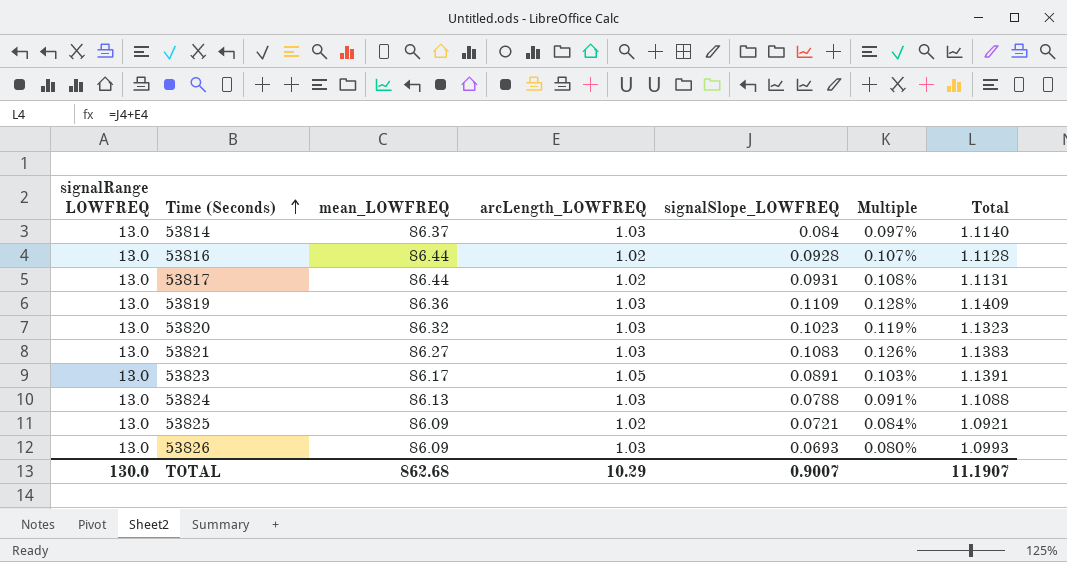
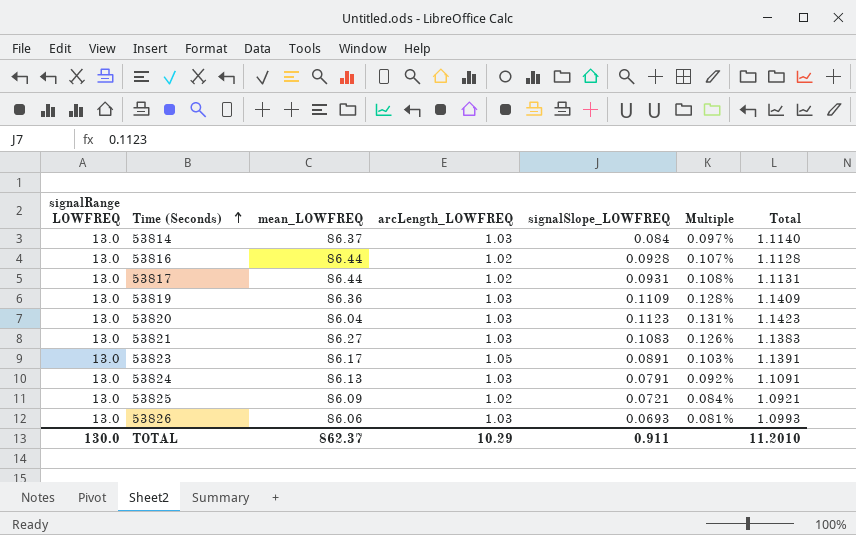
53820 | mean_LOWFREQ: 86.32 -> 86.04
53820 | signalSlope_LOWFREQ: 0.1023 -> 0.1123
53820 | Multiple: 0.119% -> 0.131%
53820 | Total: 1.1323 -> 1.1423
53824 | signalSlope_LOWFREQ: 0.0788 -> 0.0791
53824 | Multiple: 0.091% -> 0.092%
53824 | Total: 1.1088 -> 1.1091
53826 | mean_LOWFREQ: 86.09 -> 86.06
53826 | Multiple: 0.080% -> 0.081%
TOTAL | mean_LOWFREQ: 862.68 -> 862.37
TOTAL | signalSlope_LOWFREQ: 0.9007 -> 0.911
TOTAL | Total: 11.1907 -> 11.2010

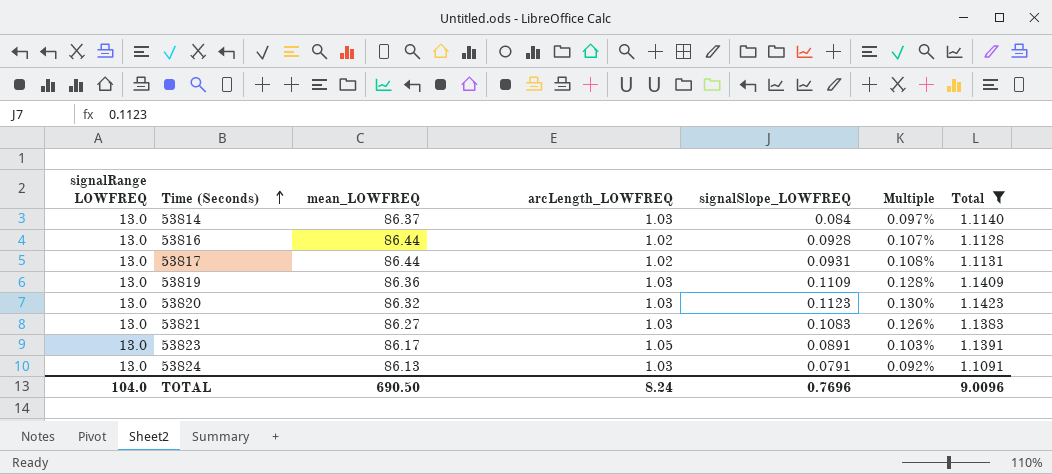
filter: none -> Total >= 1.1091
53820 | mean_LOWFREQ: 86.04 -> 86.32
53820 | Multiple: 0.131% -> 0.130%
TOTAL | signalRange LOWFREQ: 130.0 -> 104.0
TOTAL | mean_LOWFREQ: 862.37 -> 690.50
TOTAL | arcLength_LOWFREQ: 10.29 -> 8.24
TOTAL | signalSlope_LOWFREQ: 0.911 -> 0.7696
TOTAL | Total: 11.2010 -> 9.0096

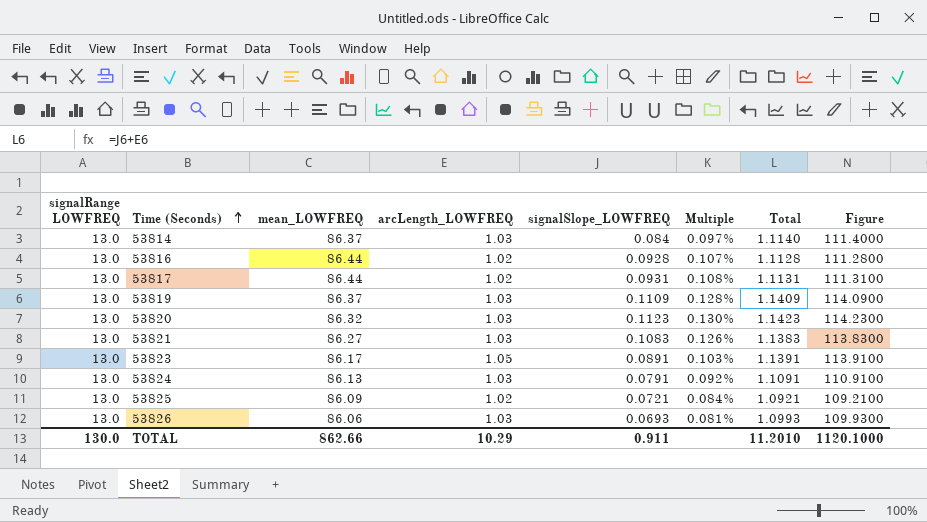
filter: Total >= 1.1091 -> none
column Figure | formula: none -> [Total] * 100
53819 | mean_LOWFREQ: 86.36 -> 86.37
TOTAL | signalRange LOWFREQ: 104.0 -> 130.0
TOTAL | mean_LOWFREQ: 690.50 -> 862.66
TOTAL | arcLength_LOWFREQ: 8.24 -> 10.29
TOTAL | signalSlope_LOWFREQ: 0.7696 -> 0.911
TOTAL | Total: 9.0096 -> 11.2010

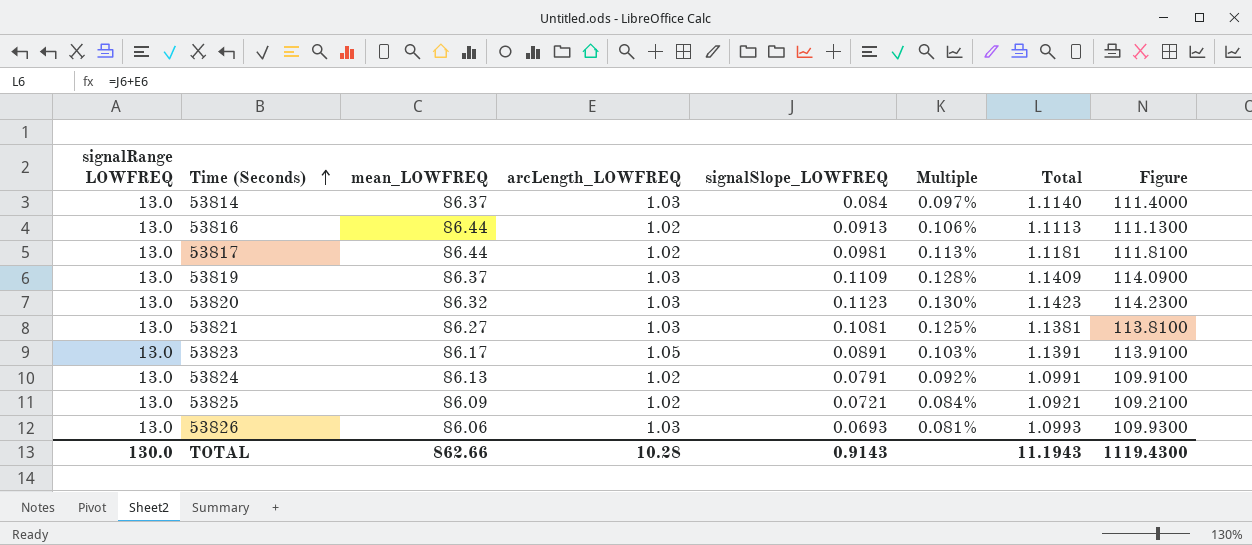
53816 | signalSlope_LOWFREQ: 0.0928 -> 0.0913
53816 | Multiple: 0.107% -> 0.106%
53816 | Total: 1.1128 -> 1.1113
53816 | Figure: 111.2800 -> 111.1300
53817 | signalSlope_LOWFREQ: 0.0931 -> 0.0981
53817 | Multiple: 0.108% -> 0.113%
53817 | Total: 1.1131 -> 1.1181
53817 | Figure: 111.3100 -> 111.8100
53821 | signalSlope_LOWFREQ: 0.1083 -> 0.1081
53821 | Multiple: 0.126% -> 0.125%
53821 | Total: 1.1383 -> 1.1381
53821 | Figure: 113.8300 -> 113.8100
53824 | arcLength_LOWFREQ: 1.03 -> 1.02
53824 | Total: 1.1091 -> 1.0991
53824 | Figure: 110.9100 -> 109.9100
TOTAL | arcLength_LOWFREQ: 10.29 -> 10.28
TOTAL | signalSlope_LOWFREQ: 0.911 -> 0.9143
TOTAL | Total: 11.2010 -> 11.1943
TOTAL | Figure: 1120.1000 -> 1119.4300

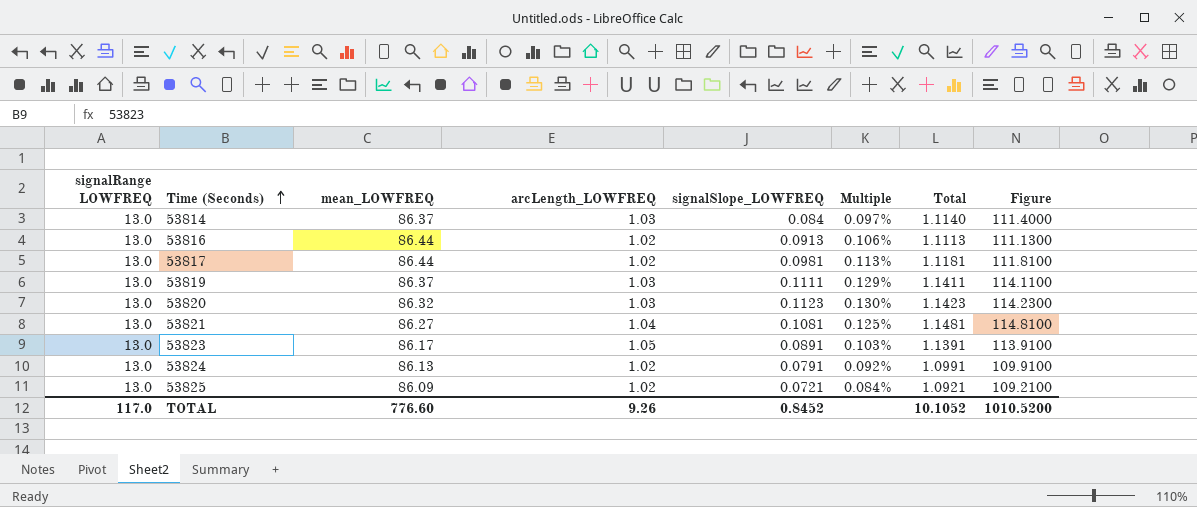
row 53826: 13.0 | 86.06 | 1.03 | 0.0693 | 0.081% | 1.0993 | 109.9300 -> none
53819 | signalSlope_LOWFREQ: 0.1109 -> 0.1111
53819 | Multiple: 0.128% -> 0.129%
53819 | Total: 1.1409 -> 1.1411
53819 | Figure: 114.0900 -> 114.1100
53821 | arcLength_LOWFREQ: 1.03 -> 1.04
53821 | Total: 1.1381 -> 1.1481
53821 | Figure: 113.8100 -> 114.8100
TOTAL | signalRange LOWFREQ: 130.0 -> 117.0
TOTAL | mean_LOWFREQ: 862.66 -> 776.60
TOTAL | arcLength_LOWFREQ: 10.28 -> 9.26
TOTAL | signalSlope_LOWFREQ: 0.9143 -> 0.8452
TOTAL | Total: 11.1943 -> 10.1052
TOTAL | Figure: 1119.4300 -> 1010.5200

